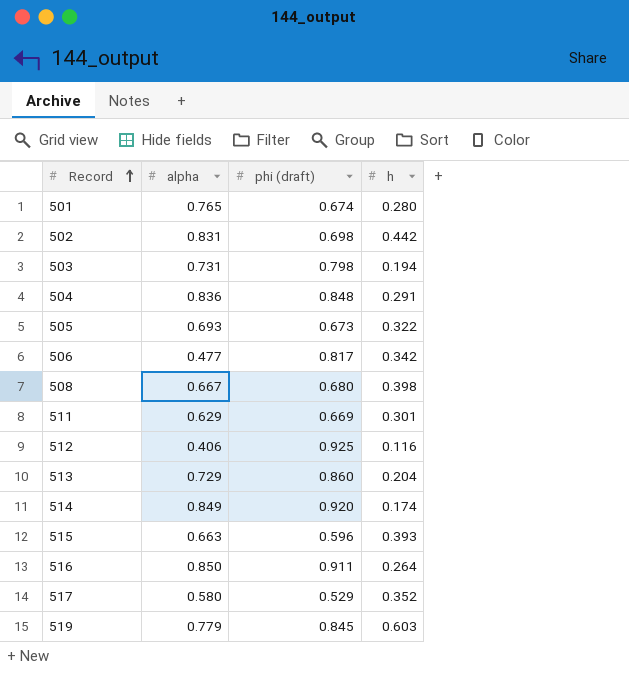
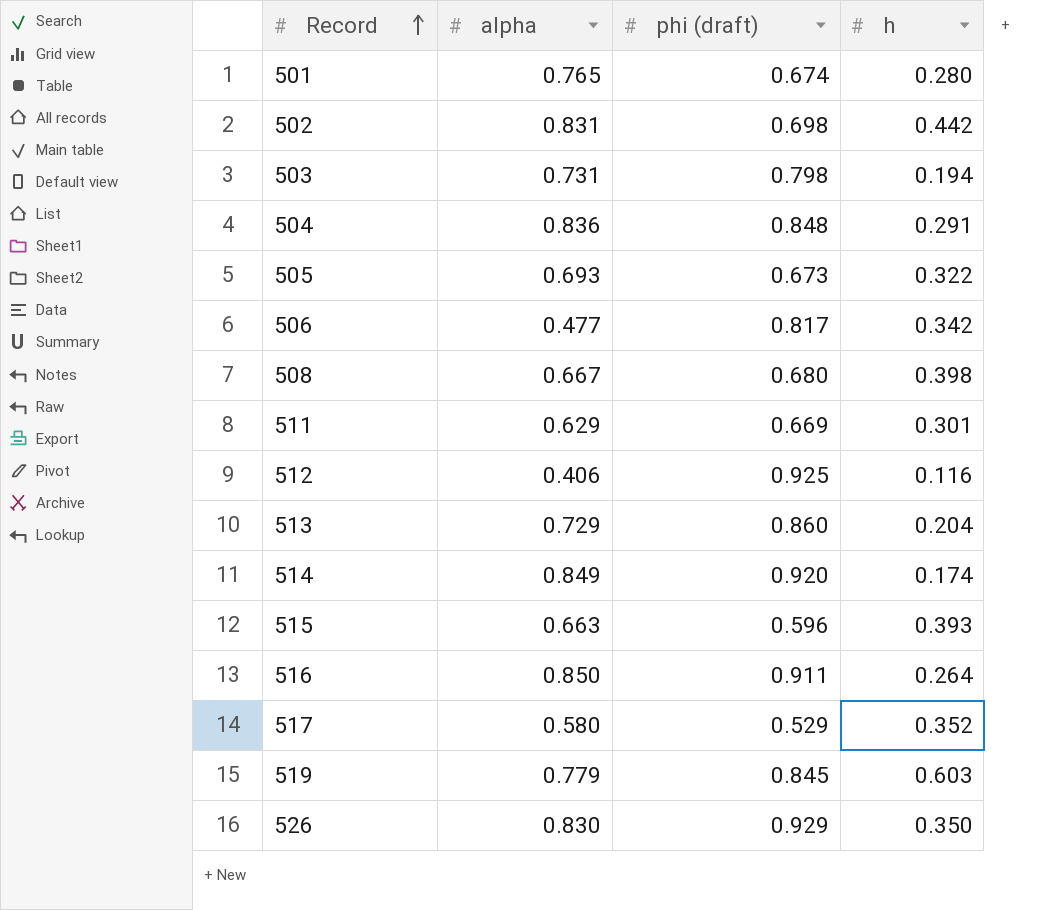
row 526: none -> 0.830 | 0.929 | 0.350

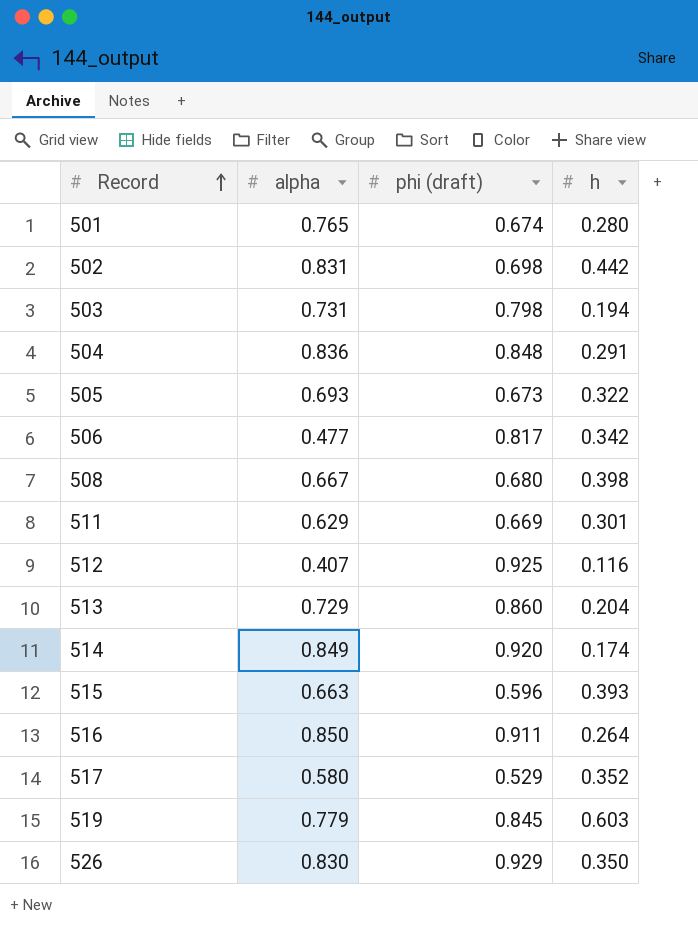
512 | alpha: 0.406 -> 0.407

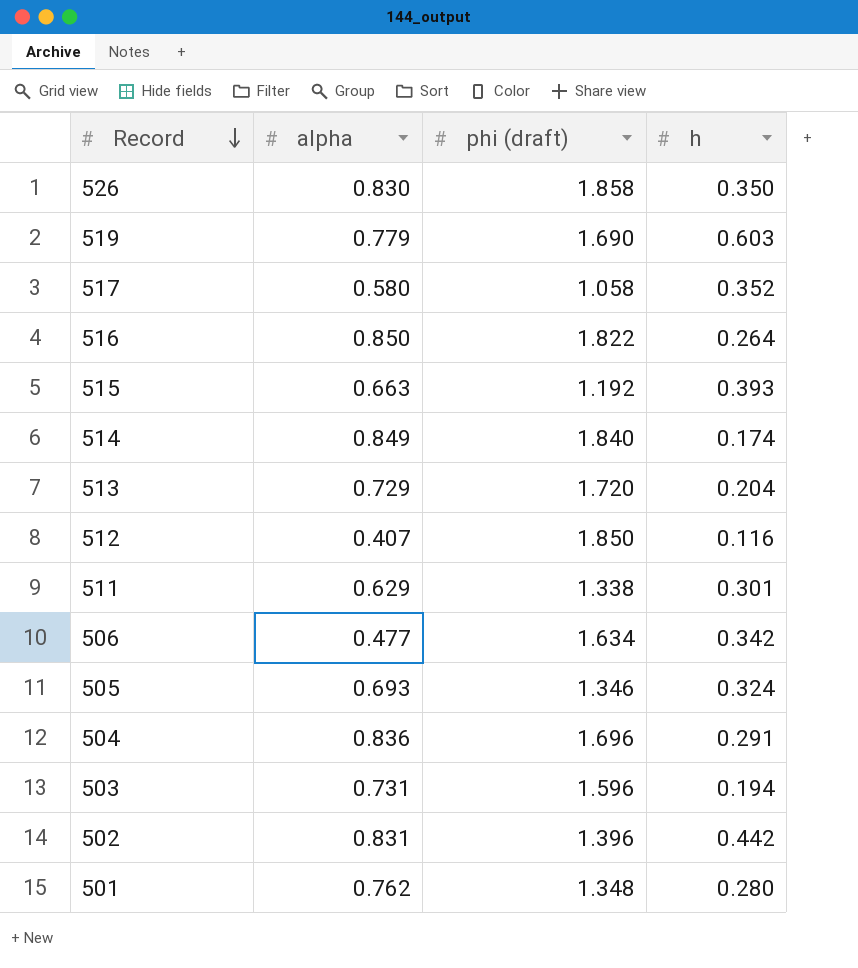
row order: Record ascending -> Record descending
row 508: 0.667 | 0.680 | 0.398 -> none
526 | phi (draft): 0.929 -> 1.858
519 | phi (draft): 0.845 -> 1.690
517 | phi (draft): 0.529 -> 1.058
516 | phi (draft): 0.911 -> 1.822
515 | phi (draft): 0.596 -> 1.192
514 | phi (draft): 0.920 -> 1.840
513 | phi (draft): 0.860 -> 1.720
512 | phi (draft): 0.925 -> 1.850
511 | phi (draft): 0.669 -> 1.338
506 | phi (draft): 0.817 -> 1.634
505 | phi (draft): 0.673 -> 1.346
505 | h: 0.322 -> 0.324
504 | phi (draft): 0.848 -> 1.696
503 | phi (draft): 0.798 -> 1.596
502 | phi (draft): 0.698 -> 1.396
501 | alpha: 0.765 -> 0.762
501 | phi (draft): 0.674 -> 1.348

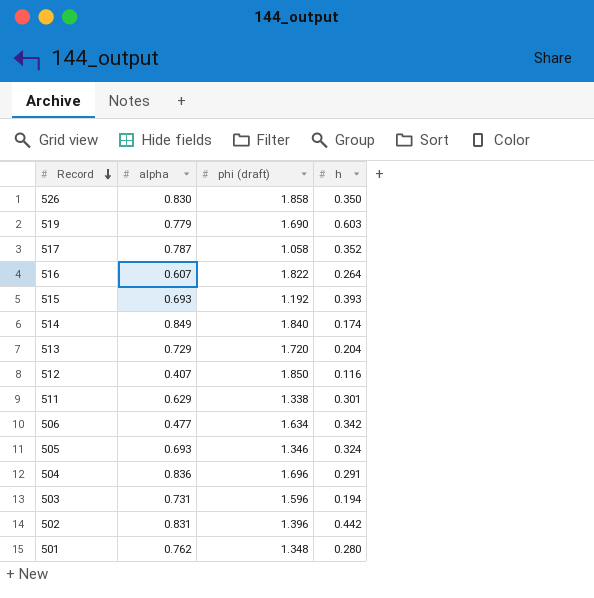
517 | alpha: 0.580 -> 0.787
516 | alpha: 0.850 -> 0.607
515 | alpha: 0.663 -> 0.693

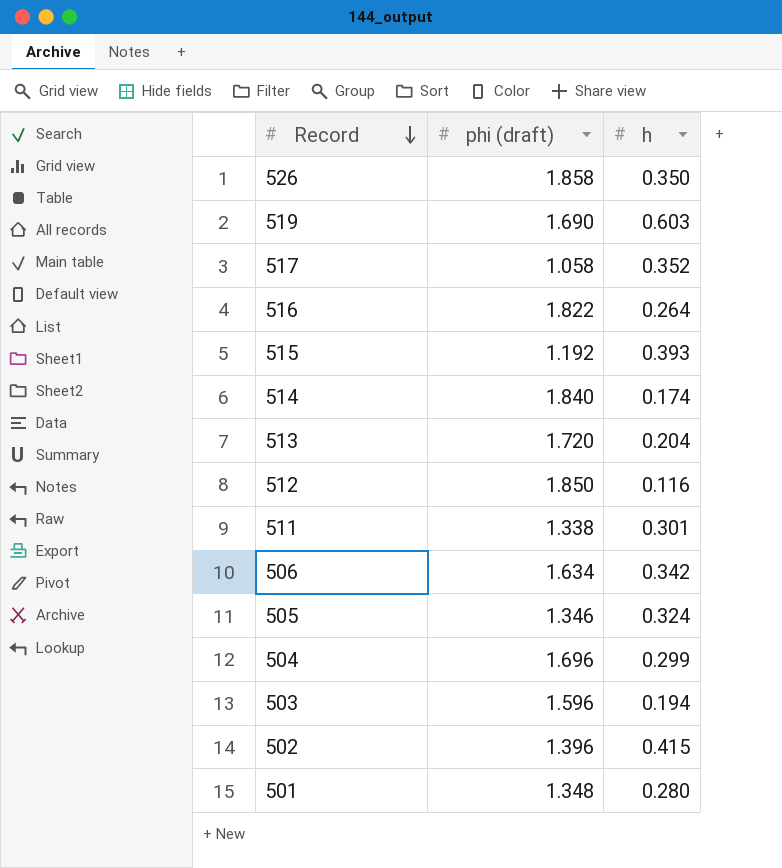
column alpha | position: 2 -> none
504 | h: 0.291 -> 0.299
502 | h: 0.442 -> 0.415

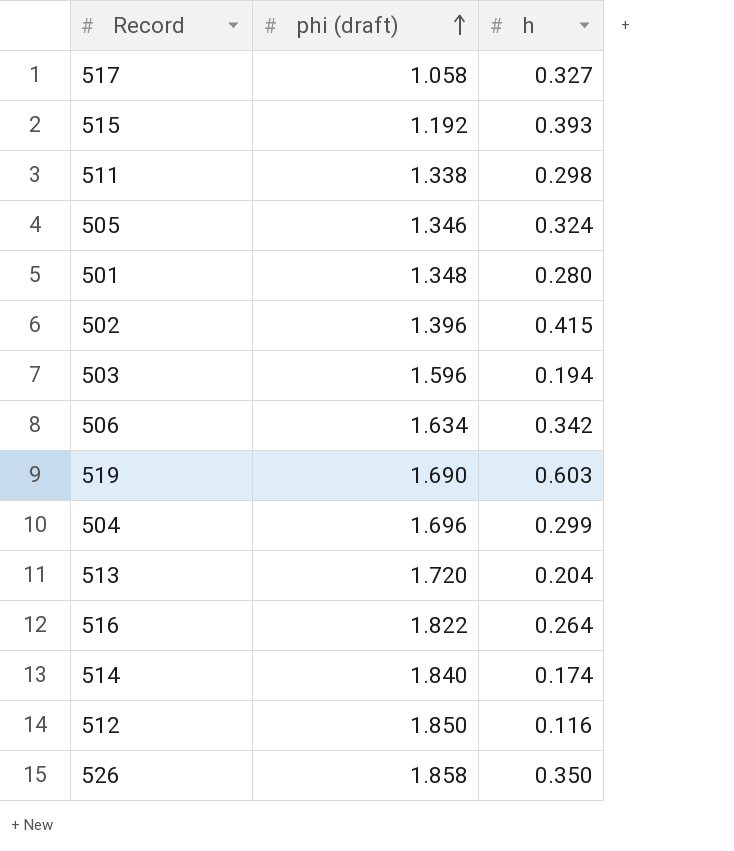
row order: Record descending -> phi (draft) ascending
517 | h: 0.352 -> 0.327
511 | h: 0.301 -> 0.298

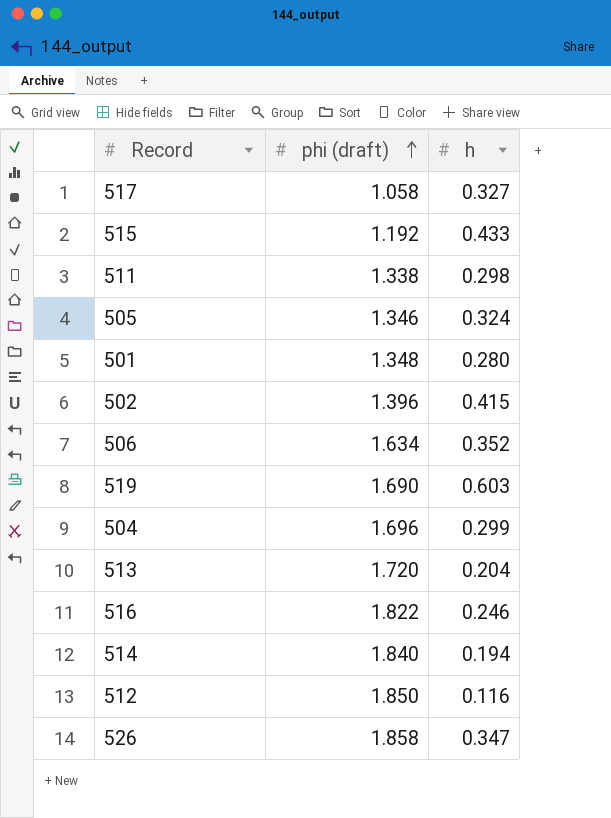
row 503: 1.596 | 0.194 -> none
515 | h: 0.393 -> 0.433
506 | h: 0.342 -> 0.352
516 | h: 0.264 -> 0.246
514 | h: 0.174 -> 0.194
526 | h: 0.350 -> 0.347

